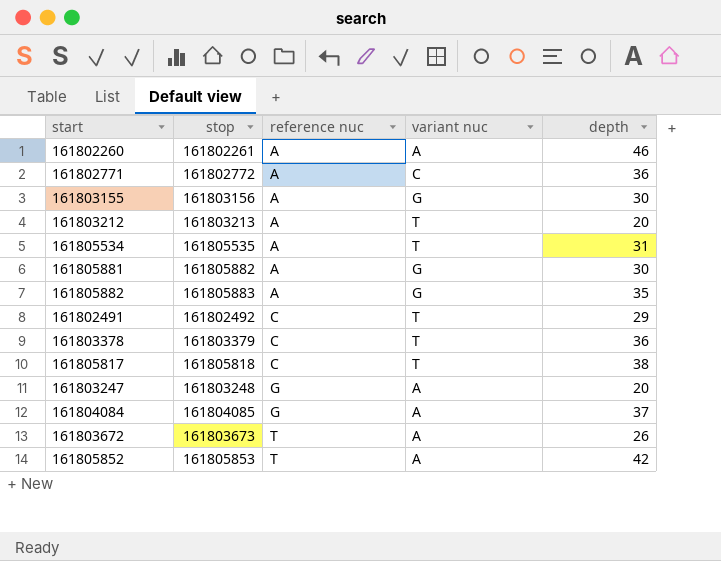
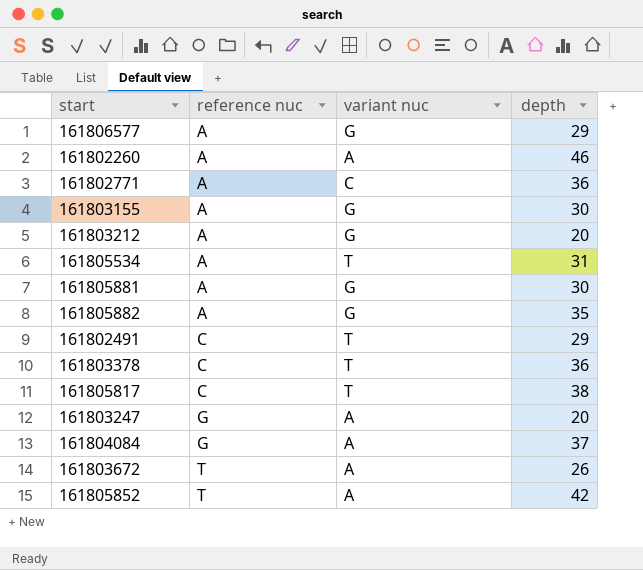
column stop | position: 2 -> none
row 161806577: none -> A | G | 29
161803212 | variant nuc: T -> G

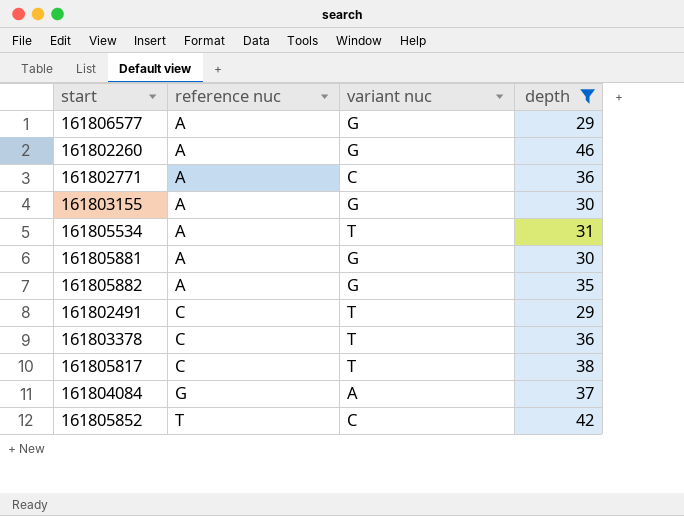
filter: none -> depth >= 29
161802260 | variant nuc: A -> G
161805852 | variant nuc: A -> C

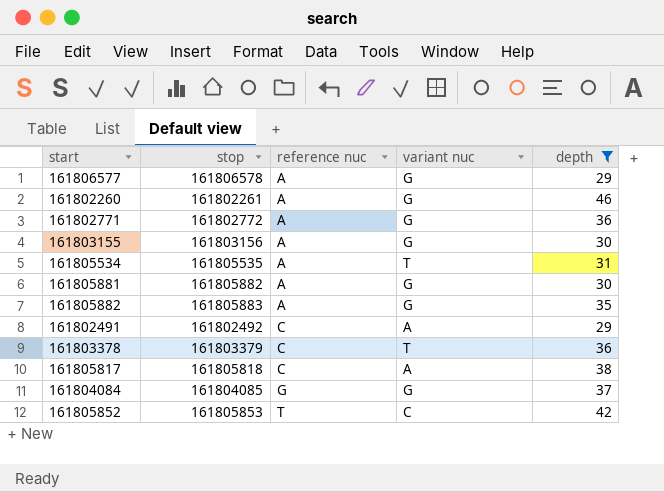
column stop | position: none -> 2
161802771 | variant nuc: C -> G
161802491 | variant nuc: T -> A
161805817 | variant nuc: T -> A
161804084 | variant nuc: A -> G

